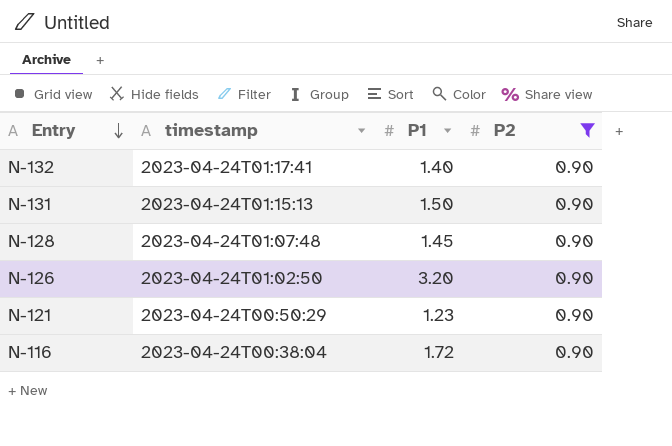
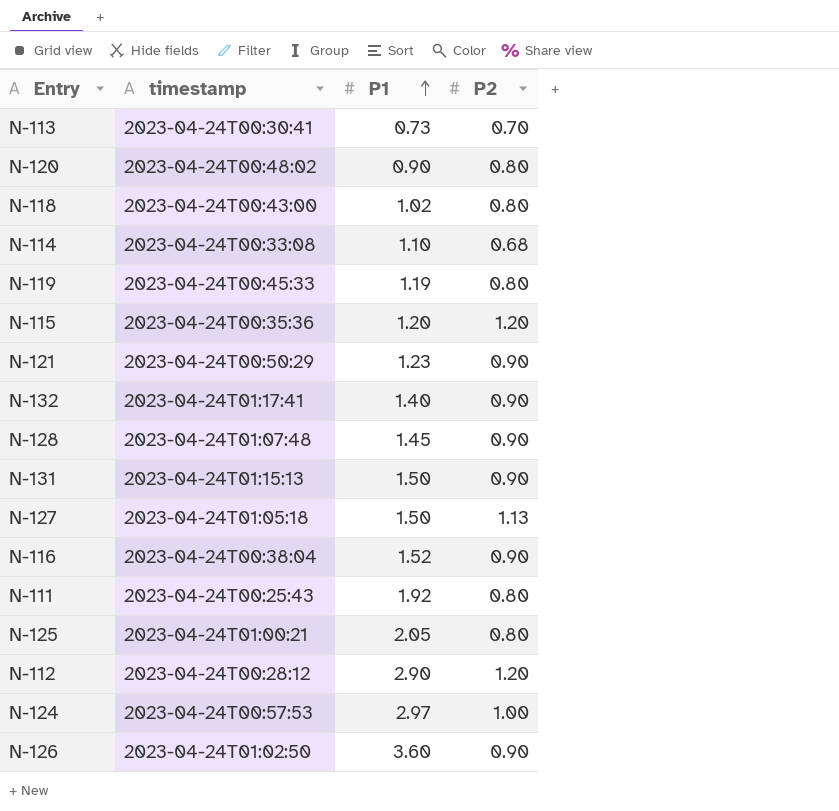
filter: P2 = 0.90 -> none
row order: Entry descending -> P1 ascending
N-116 | P1: 1.72 -> 1.52
N-126 | P1: 3.20 -> 3.60

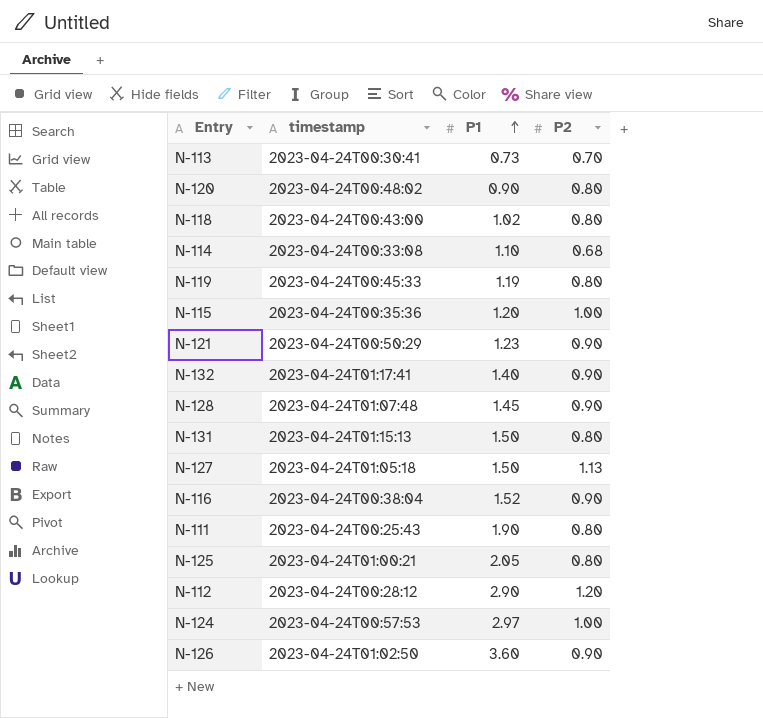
N-115 | P2: 1.20 -> 1.00
N-131 | P2: 0.90 -> 0.80
N-111 | P1: 1.92 -> 1.90

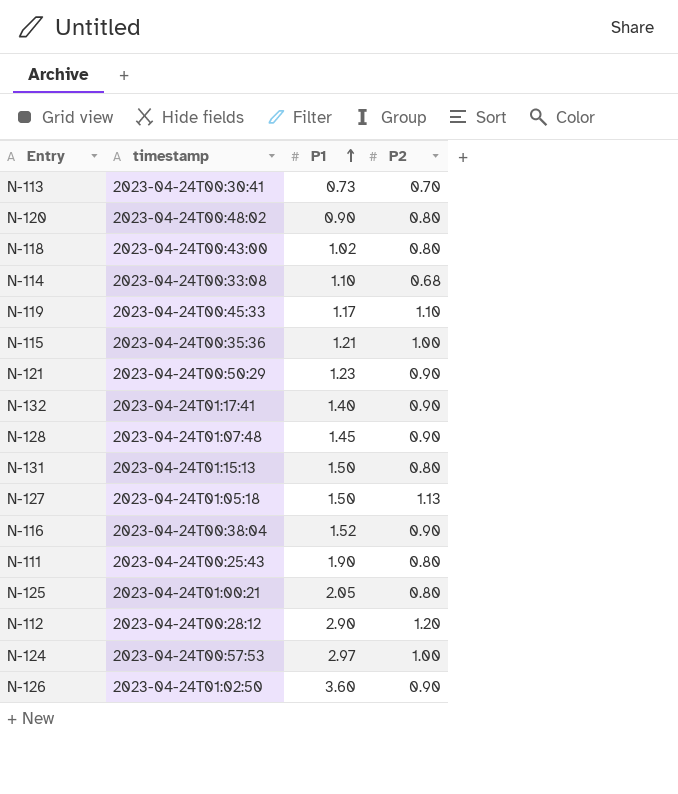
N-119 | P1: 1.19 -> 1.17
N-119 | P2: 0.80 -> 1.10
N-115 | P1: 1.20 -> 1.21

